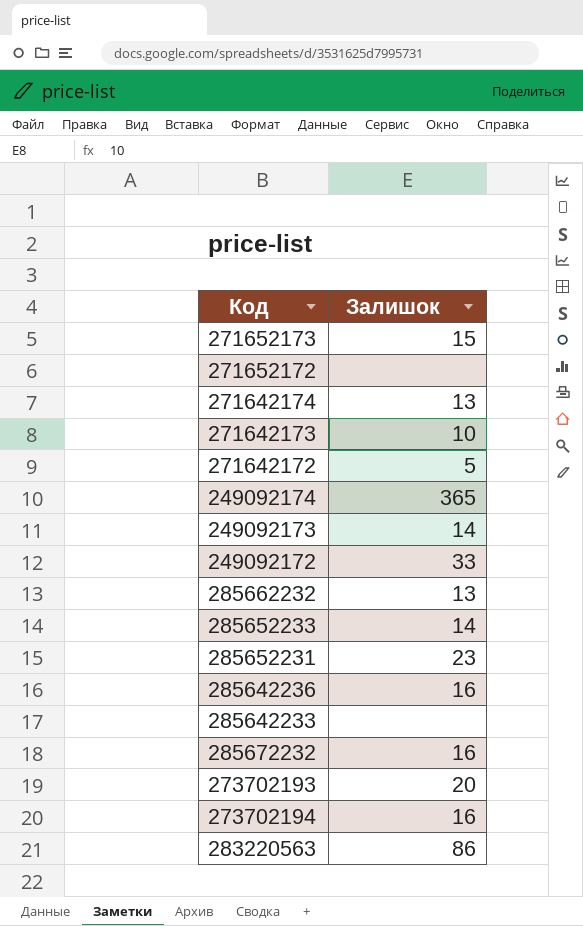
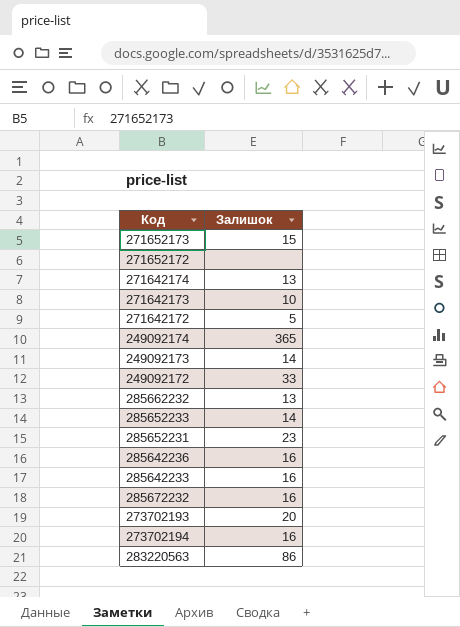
285642233 | Залишок: none -> 16

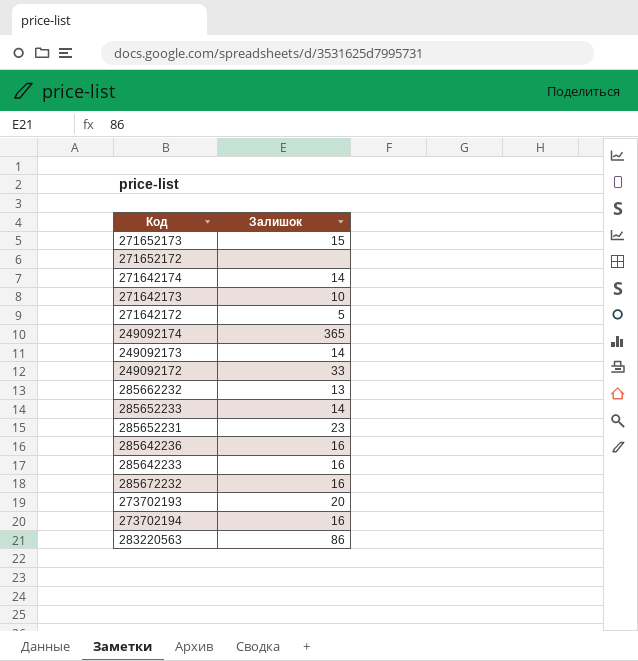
271642174 | Залишок: 13 -> 14

